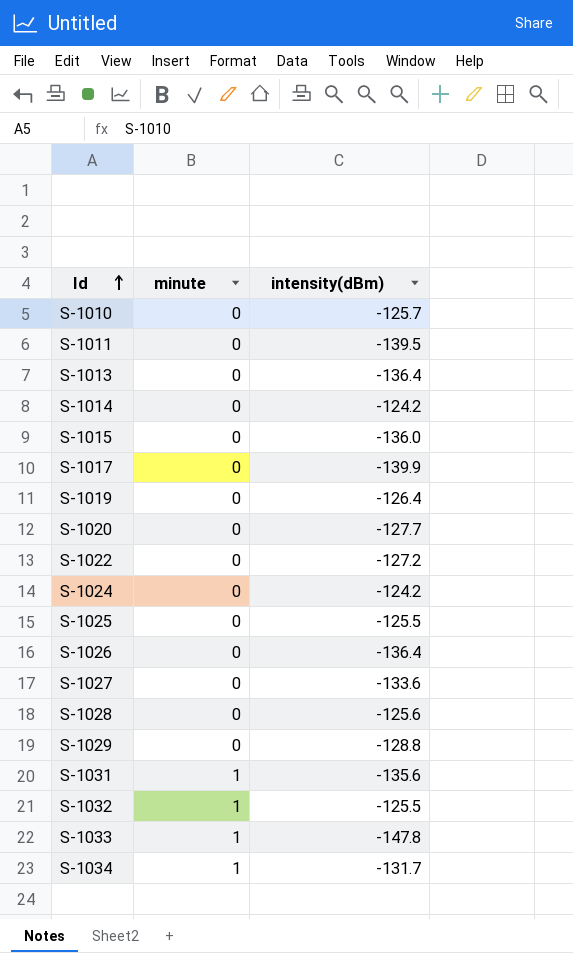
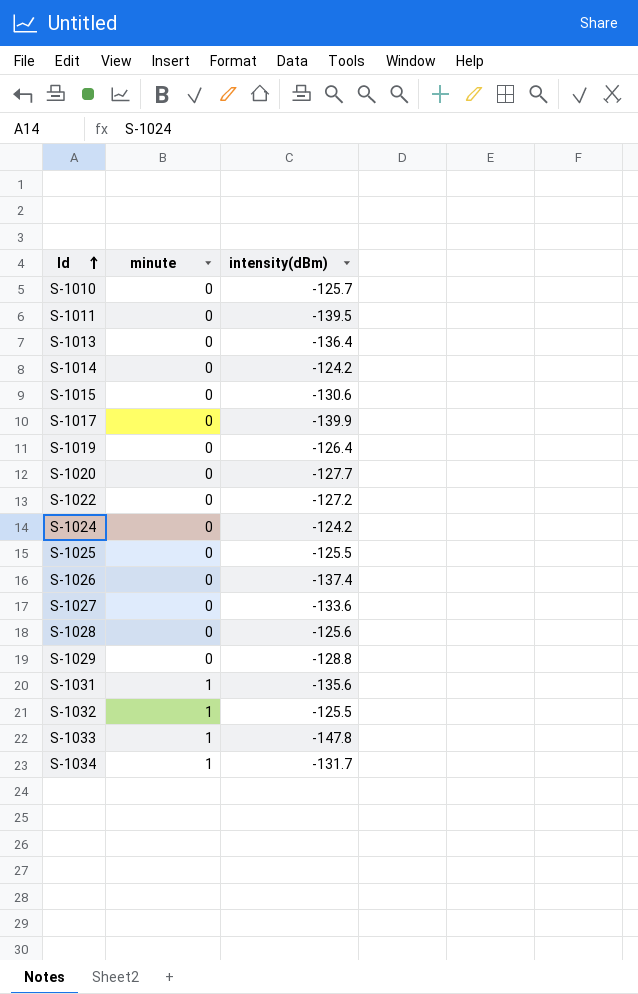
S-1015 | intensity(dBm): -136.0 -> -130.6
S-1026 | intensity(dBm): -136.4 -> -137.4

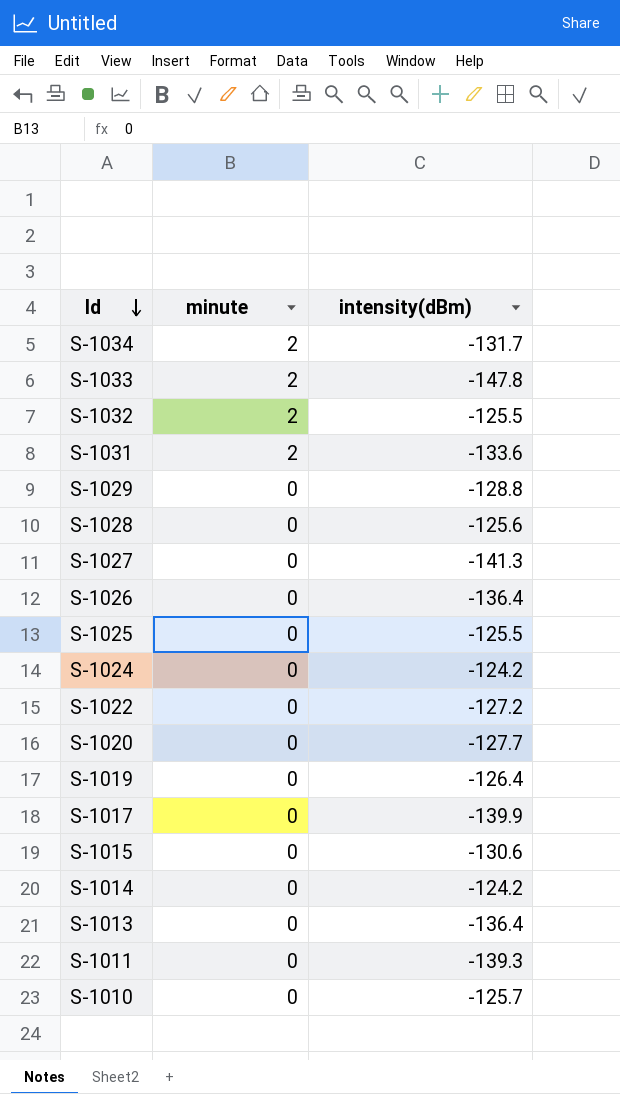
row order: Id ascending -> Id descending
S-1034 | minute: 1 -> 2
S-1033 | minute: 1 -> 2
S-1032 | minute: 1 -> 2
S-1031 | minute: 1 -> 2
S-1031 | intensity(dBm): -135.6 -> -133.6
S-1027 | intensity(dBm): -133.6 -> -141.3
S-1026 | intensity(dBm): -137.4 -> -136.4
S-1011 | intensity(dBm): -139.5 -> -139.3

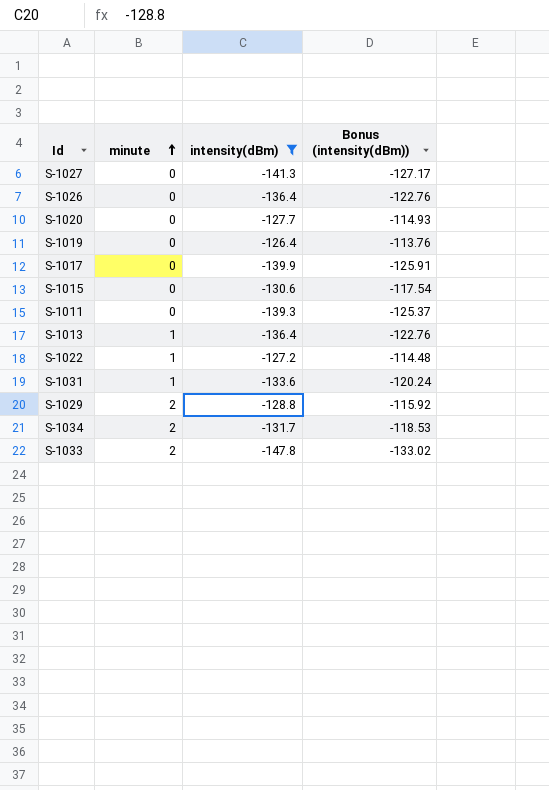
filter: none -> intensity(dBm) <= -126.4
row order: Id descending -> minute ascending
column Bonus (intensity(dBm)) | formula: none -> [intensity(dBm)] * 0.9
S-1013 | minute: 0 -> 1
S-1022 | minute: 0 -> 1
S-1031 | minute: 2 -> 1
S-1029 | minute: 0 -> 2

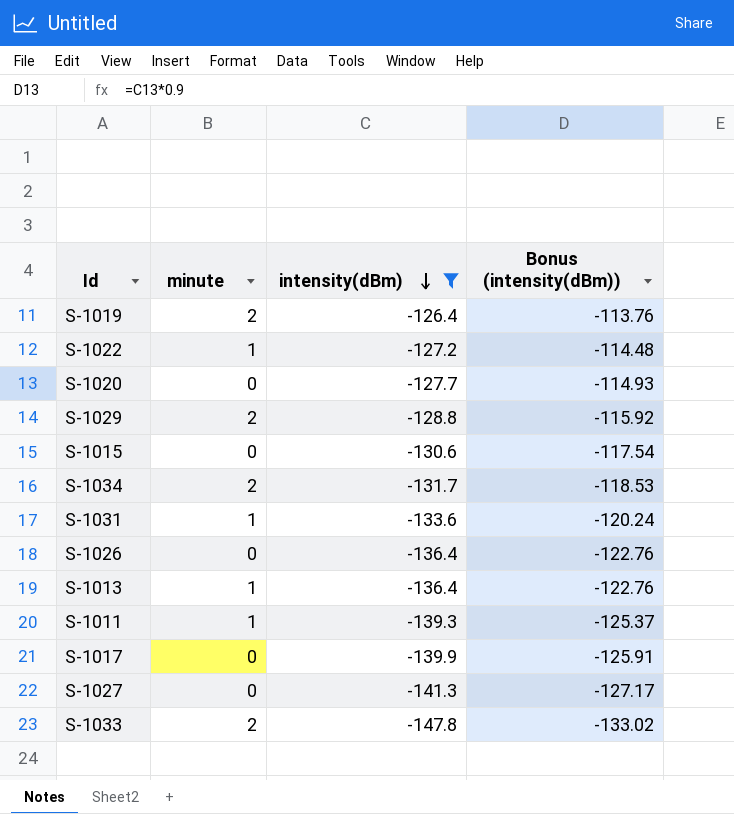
row order: minute ascending -> intensity(dBm) descending
S-1019 | minute: 0 -> 2
S-1011 | minute: 0 -> 1

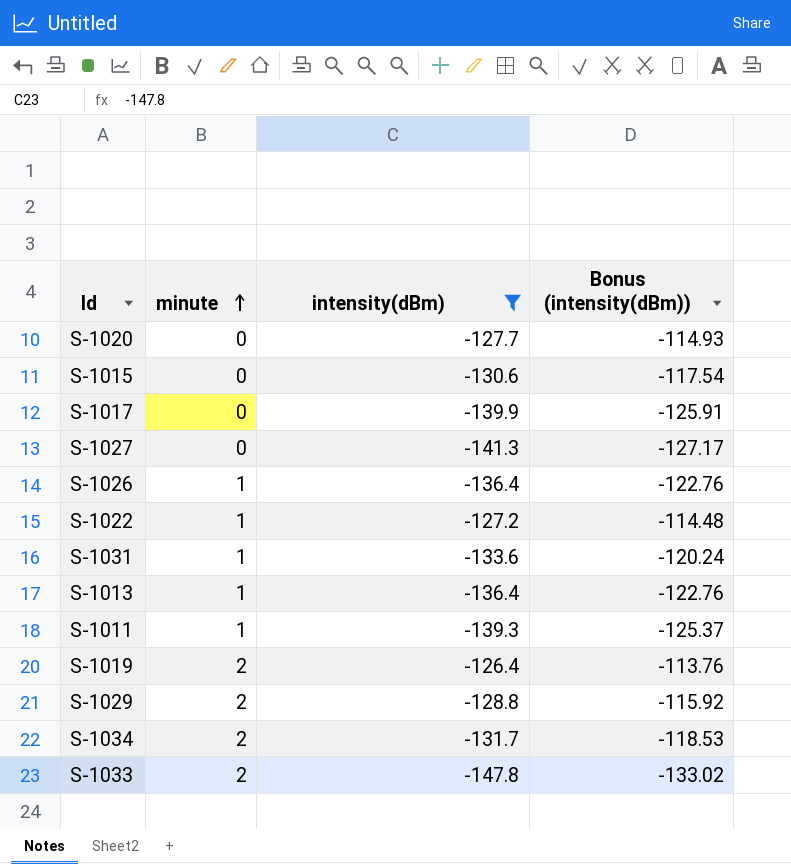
row order: intensity(dBm) descending -> minute ascending
S-1026 | minute: 0 -> 1

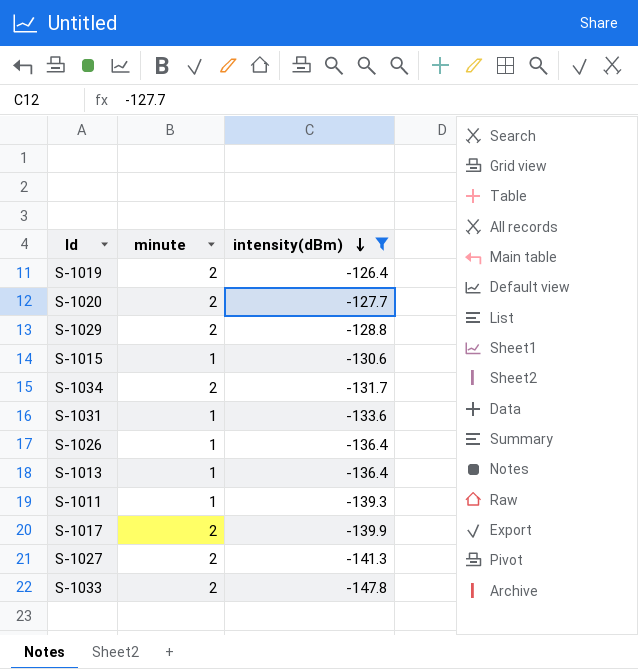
row order: minute ascending -> intensity(dBm) descending
column Bonus (intensity(dBm)) | formula: [intensity(dBm)] * 0.9 -> none
row S-1022: 1 | -127.2 | -114.48 -> none
S-1020 | minute: 0 -> 2
S-1015 | minute: 0 -> 1
S-1017 | minute: 0 -> 2
S-1027 | minute: 0 -> 2

